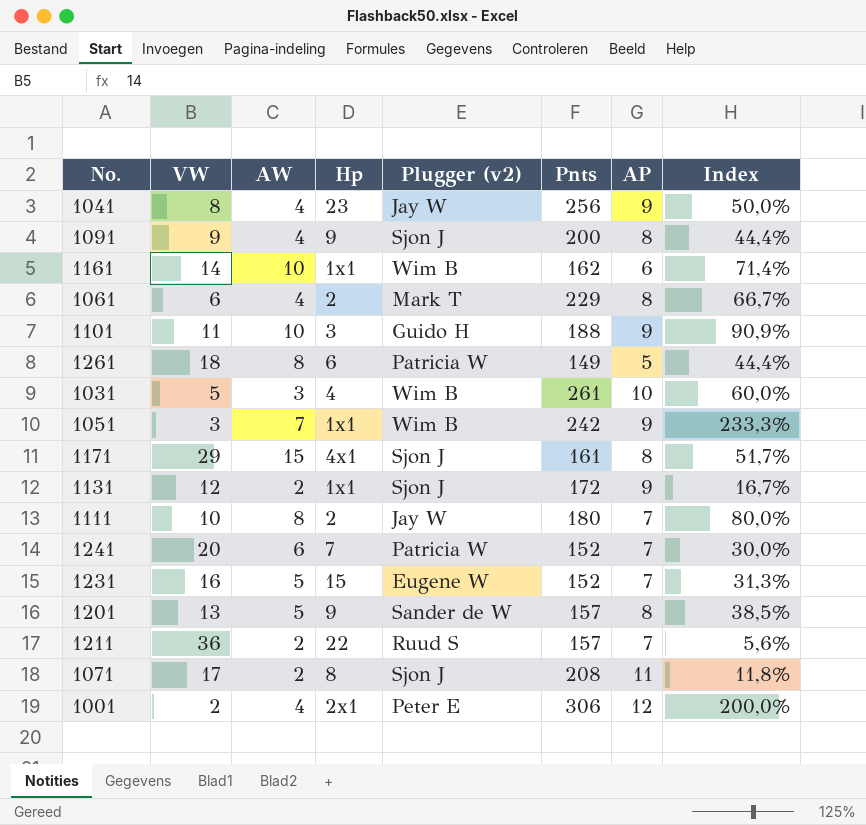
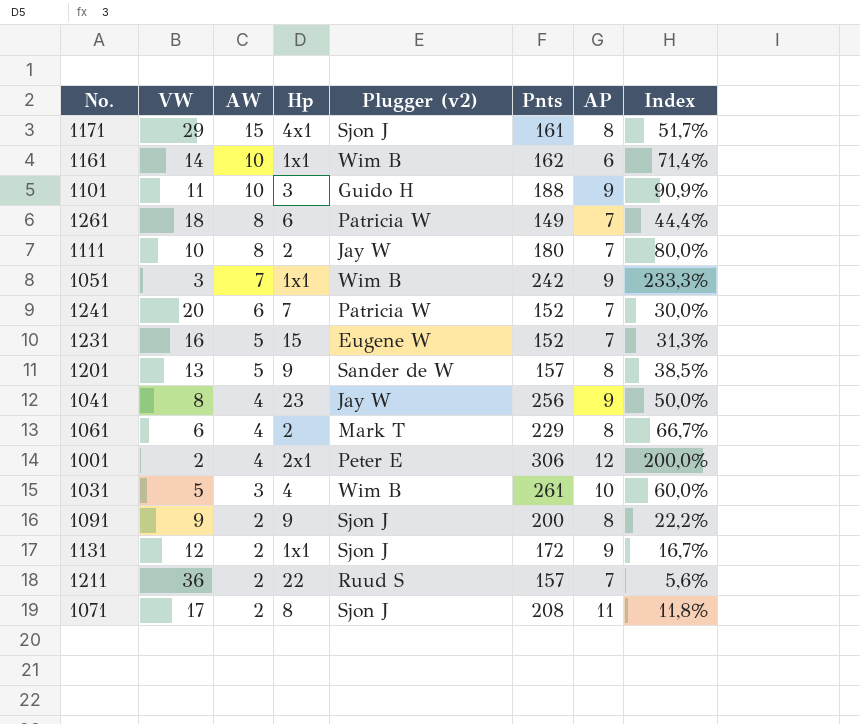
row order: none -> AW descending
1261 | AP: 5 -> 7
1091 | AW: 4 -> 2
1091 | Index: 44,4% -> 22,2%

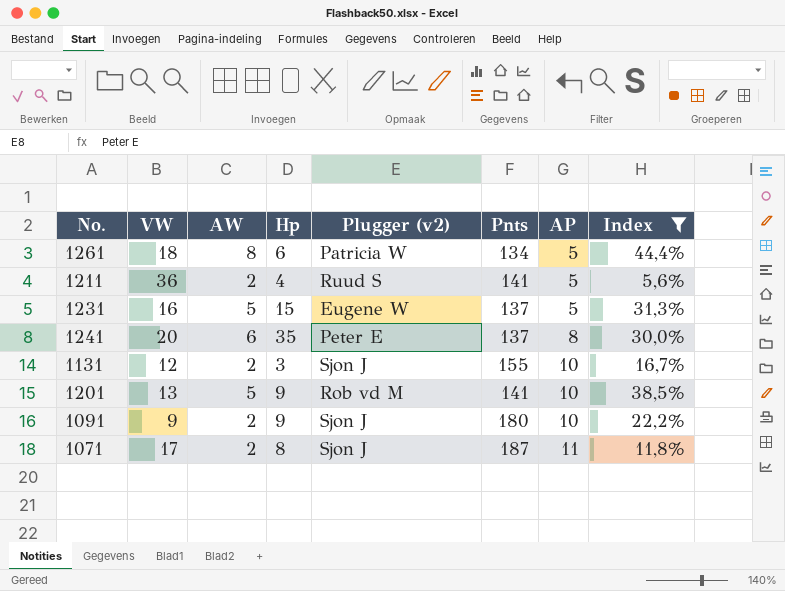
filter: none -> Index <= 44,4%
row order: AW descending -> AP ascending
1261 | Pnts: 149 -> 134
1261 | AP: 7 -> 5
1211 | Hp: 22 -> 4
1211 | Pnts: 157 -> 141
1211 | AP: 7 -> 5
1231 | Pnts: 152 -> 137
1231 | AP: 7 -> 5
1241 | Hp: 7 -> 35
1241 | Plugger (v2): Patricia W -> Peter E
1241 | Pnts: 152 -> 137
1241 | AP: 7 -> 8
1131 | Hp: 1x1 -> 3
1131 | Pnts: 172 -> 155
1131 | AP: 9 -> 10
1201 | Plugger (v2): Sander de W -> Rob vd M
1201 | Pnts: 157 -> 141
1201 | AP: 8 -> 10
1091 | Pnts: 200 -> 180
1091 | AP: 8 -> 10
1071 | Pnts: 208 -> 187

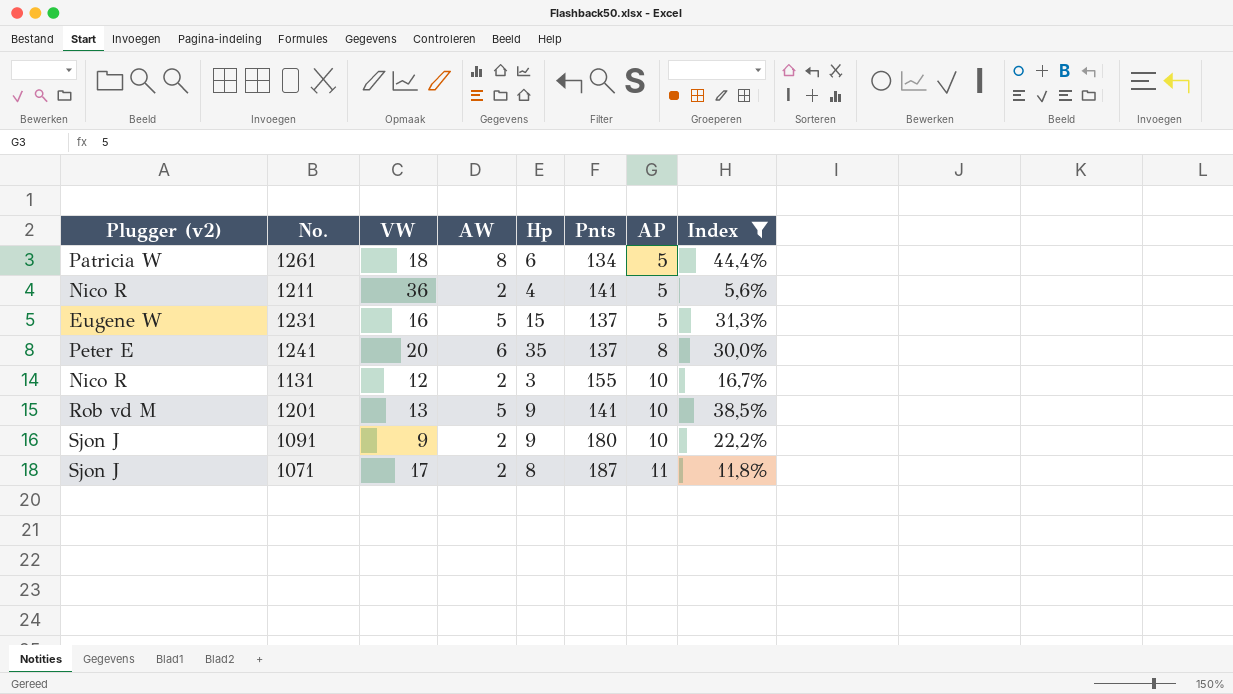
column Plugger (v2) | position: 5 -> 1
1211 | Plugger (v2): Ruud S -> Nico R
1131 | Plugger (v2): Sjon J -> Nico R

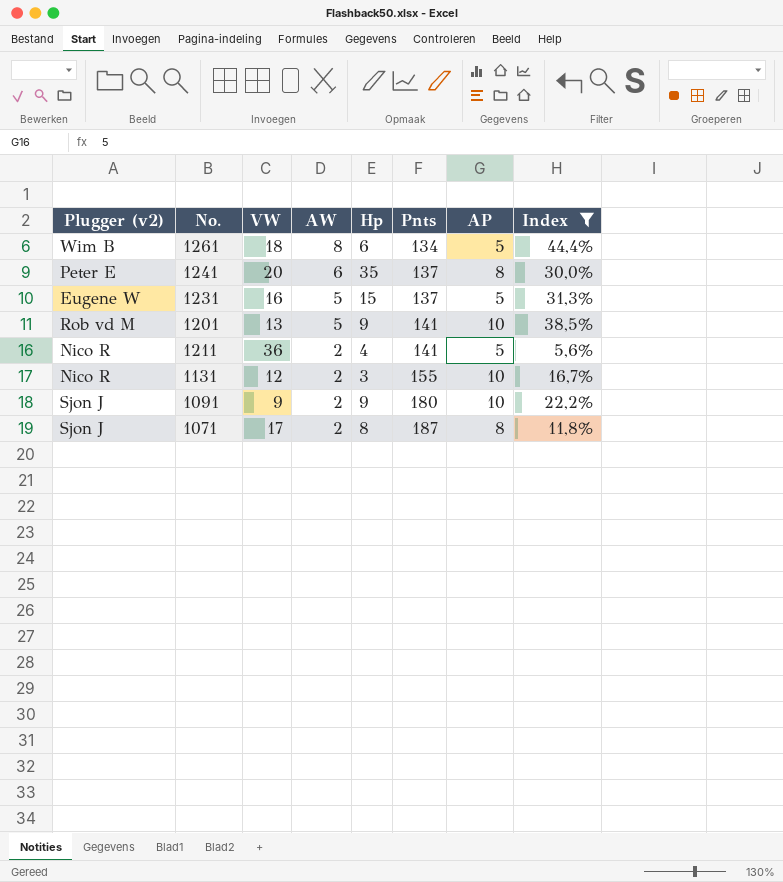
row order: AP ascending -> AW descending
1261 | Plugger (v2): Patricia W -> Wim B
1071 | AP: 11 -> 8

